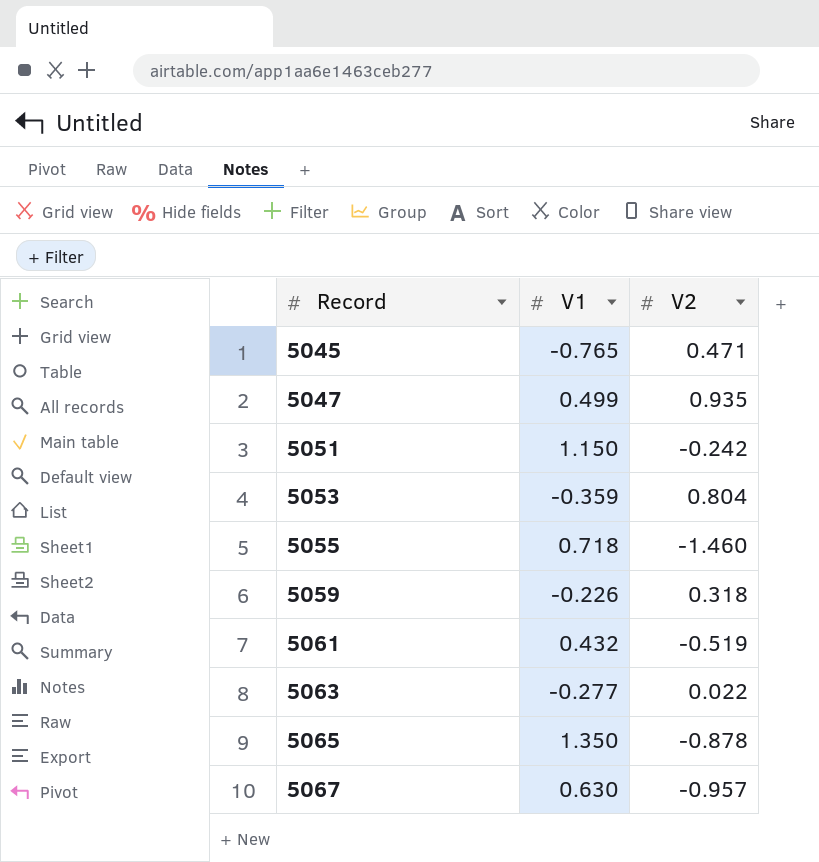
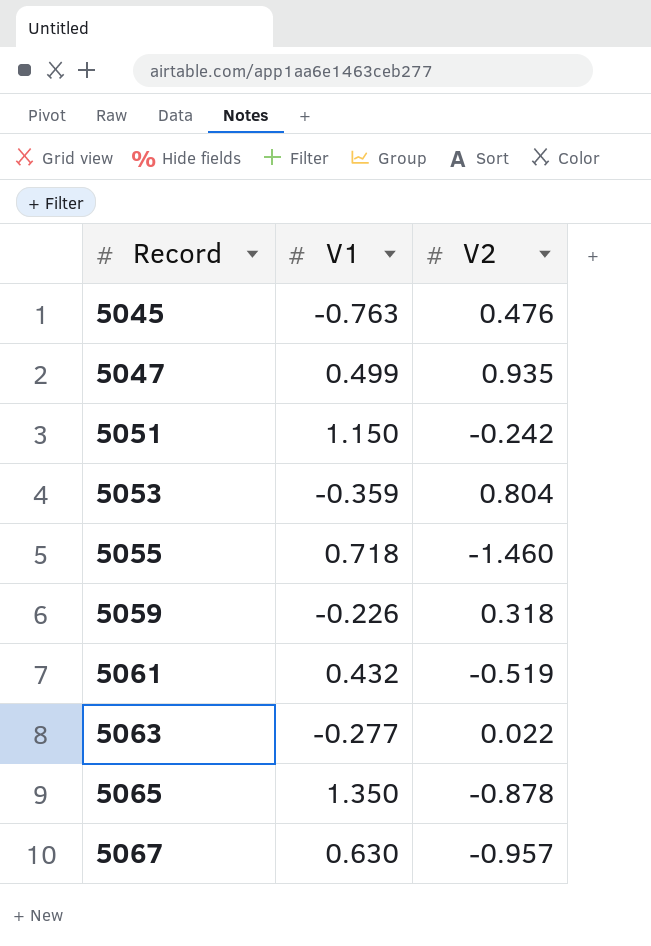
5045 | V1: -0.765 -> -0.763
5045 | V2: 0.471 -> 0.476

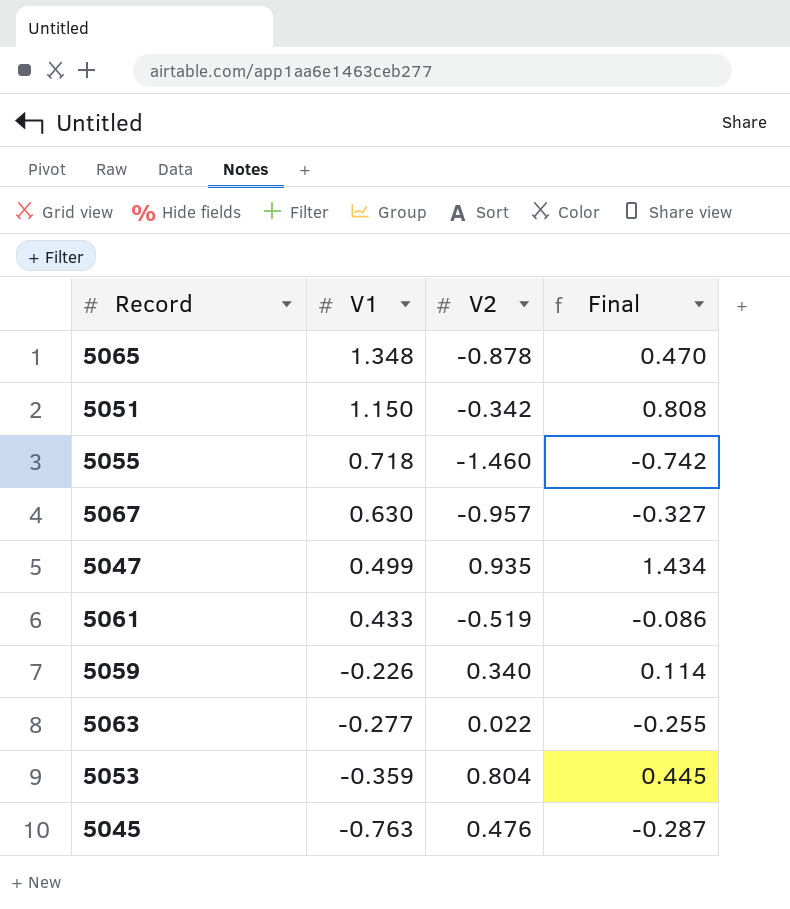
row order: Record ascending -> V1 descending
column Final | formula: none -> [V1] + [V2]
5065 | V1: 1.350 -> 1.348
5051 | V2: -0.242 -> -0.342
5061 | V1: 0.432 -> 0.433
5059 | V2: 0.318 -> 0.340

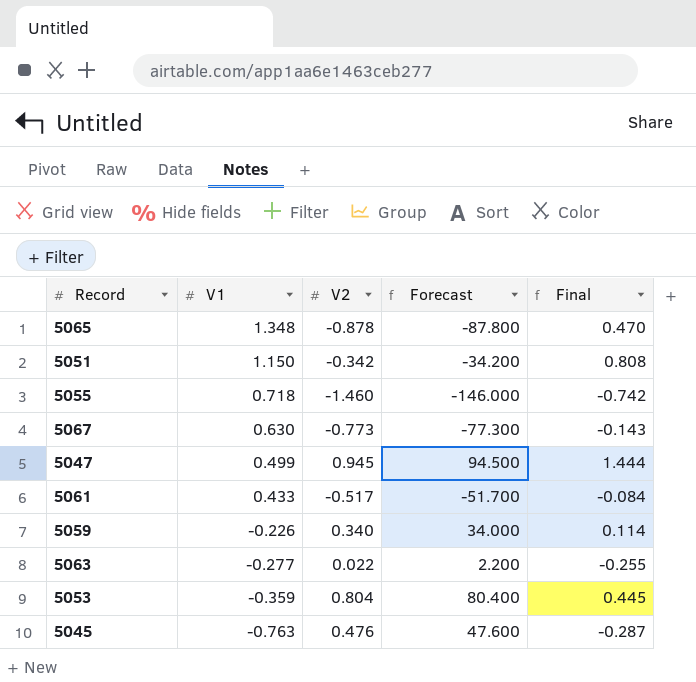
column Forecast | formula: none -> [V2] * 100
5067 | V2: -0.957 -> -0.773
5067 | Final: -0.327 -> -0.143
5047 | V2: 0.935 -> 0.945
5047 | Final: 1.434 -> 1.444
5061 | V2: -0.519 -> -0.517
5061 | Final: -0.086 -> -0.084

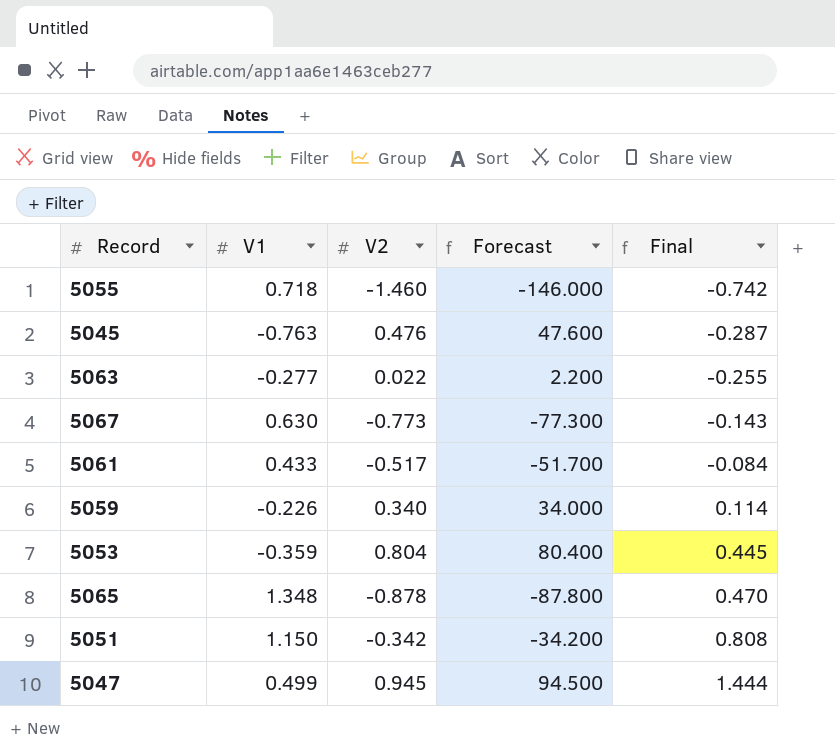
row order: V1 descending -> Final ascending

